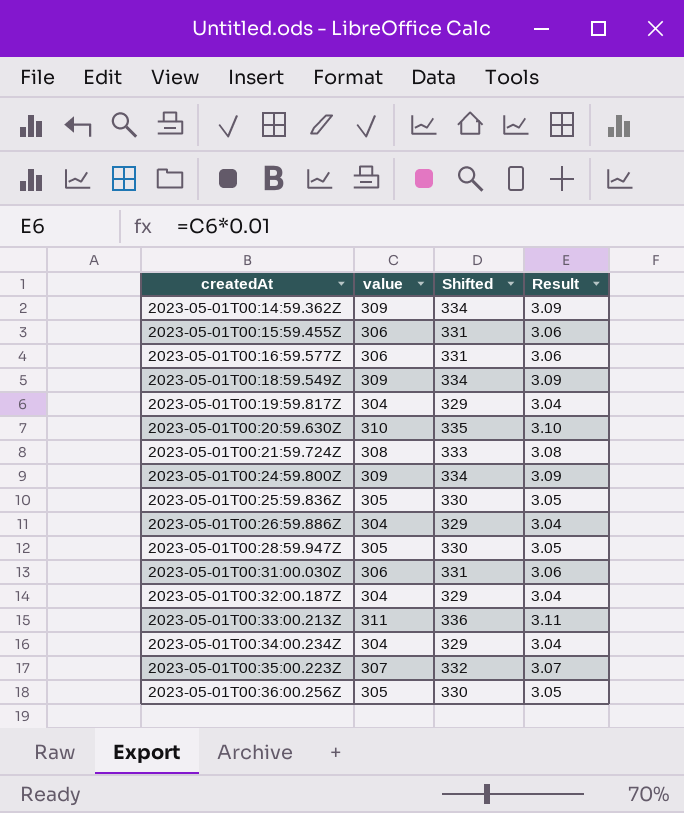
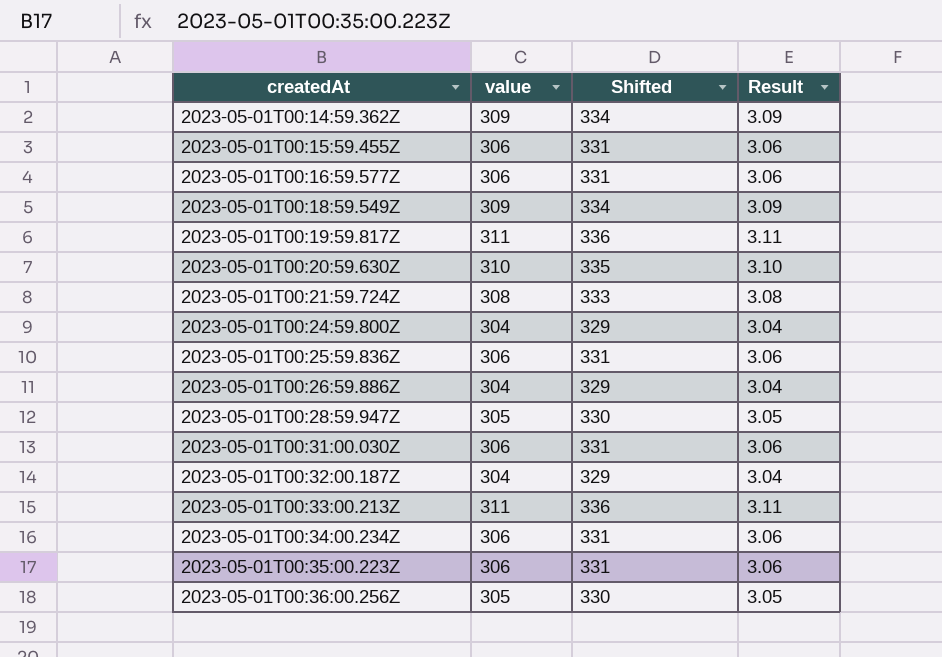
2023-05-01T00:19:59.817Z | value: 304 -> 311
2023-05-01T00:19:59.817Z | Shifted: 329 -> 336
2023-05-01T00:19:59.817Z | Result: 3.04 -> 3.11
2023-05-01T00:24:59.800Z | value: 309 -> 304
2023-05-01T00:24:59.800Z | Shifted: 334 -> 329
2023-05-01T00:24:59.800Z | Result: 3.09 -> 3.04
2023-05-01T00:25:59.836Z | value: 305 -> 306
2023-05-01T00:25:59.836Z | Shifted: 330 -> 331
2023-05-01T00:25:59.836Z | Result: 3.05 -> 3.06
2023-05-01T00:34:00.234Z | value: 304 -> 306
2023-05-01T00:34:00.234Z | Shifted: 329 -> 331
2023-05-01T00:34:00.234Z | Result: 3.04 -> 3.06
2023-05-01T00:35:00.223Z | value: 307 -> 306
2023-05-01T00:35:00.223Z | Shifted: 332 -> 331
2023-05-01T00:35:00.223Z | Result: 3.07 -> 3.06

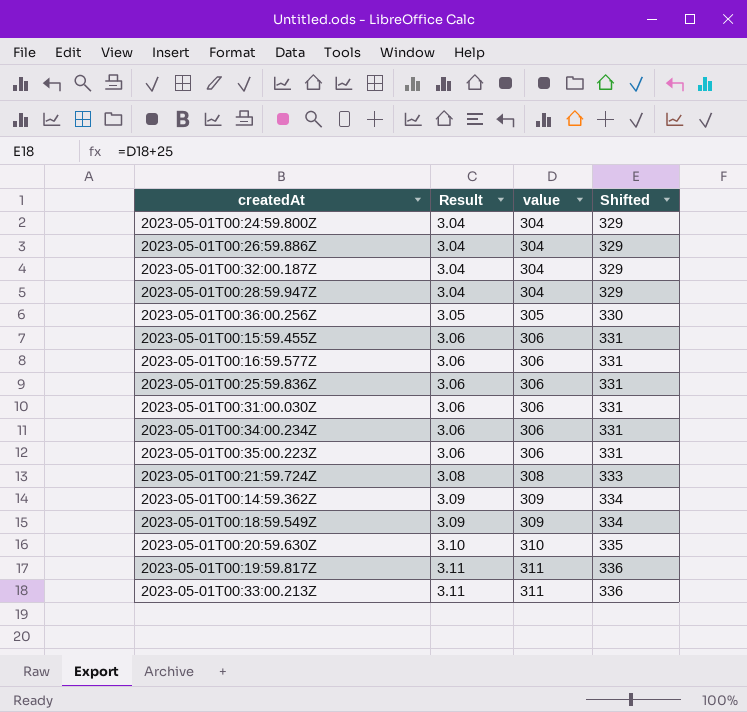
row order: createdAt ascending -> Result ascending
column Result | position: 4 -> 2
2023-05-01T00:28:59.947Z | Result: 3.05 -> 3.04
2023-05-01T00:28:59.947Z | value: 305 -> 304
2023-05-01T00:28:59.947Z | Shifted: 330 -> 329

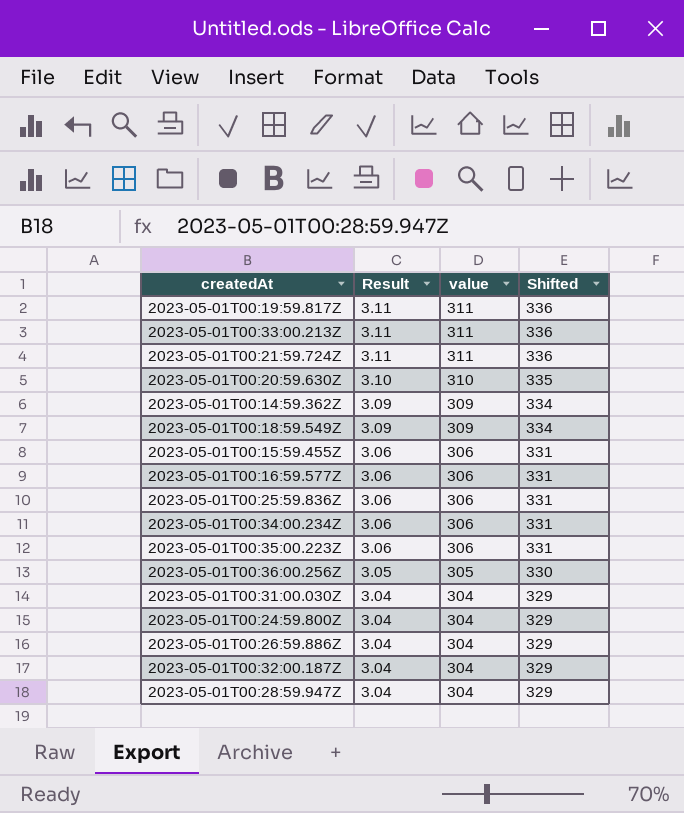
row order: Result ascending -> Result descending
2023-05-01T00:21:59.724Z | Result: 3.08 -> 3.11
2023-05-01T00:21:59.724Z | value: 308 -> 311
2023-05-01T00:21:59.724Z | Shifted: 333 -> 336
2023-05-01T00:31:00.030Z | Result: 3.06 -> 3.04
2023-05-01T00:31:00.030Z | value: 306 -> 304
2023-05-01T00:31:00.030Z | Shifted: 331 -> 329

